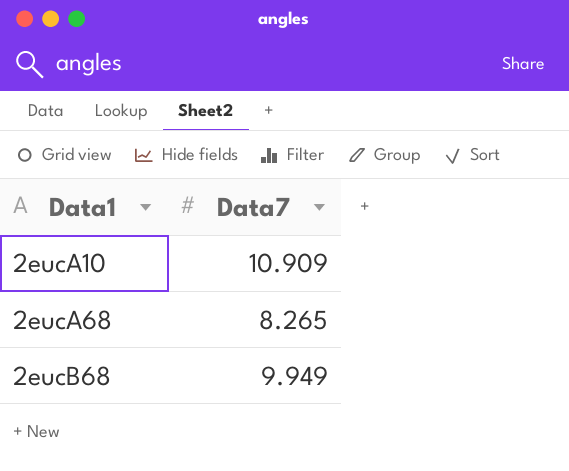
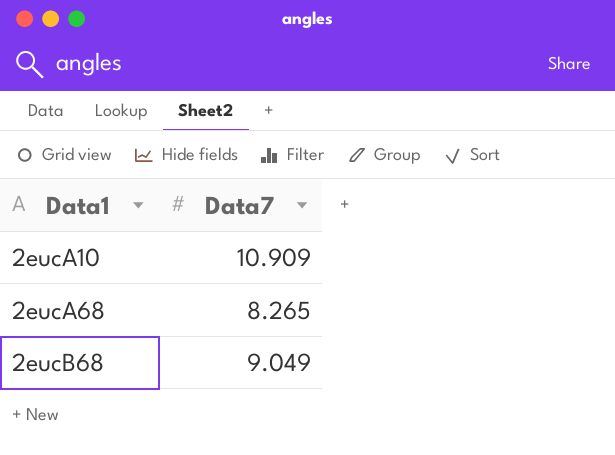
2eucB68 | Data7: 9.949 -> 9.049

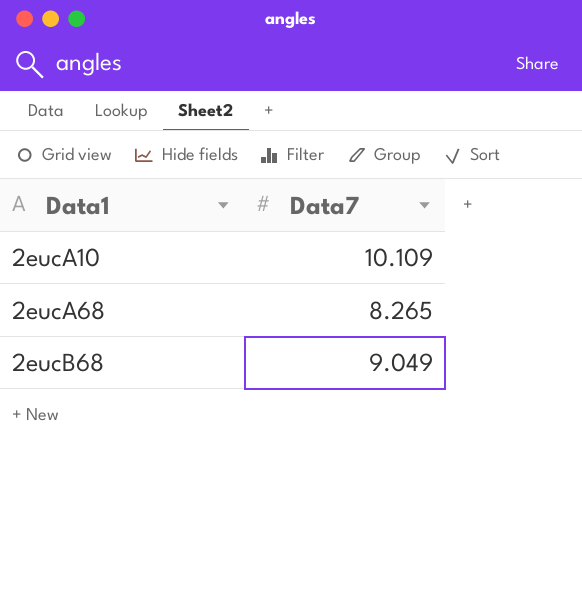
2eucA10 | Data7: 10.909 -> 10.109

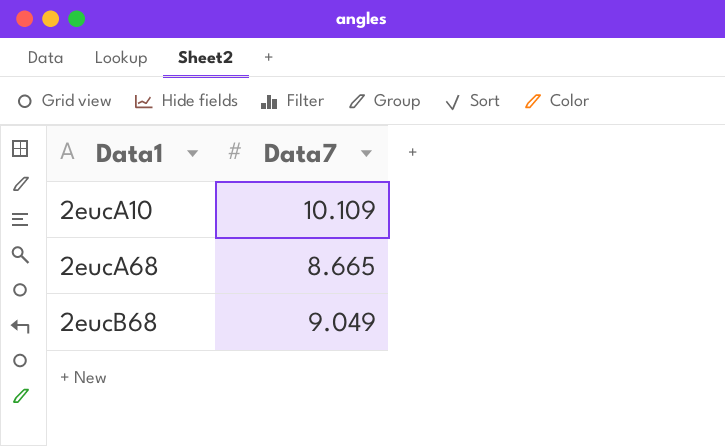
2eucA68 | Data7: 8.265 -> 8.665

